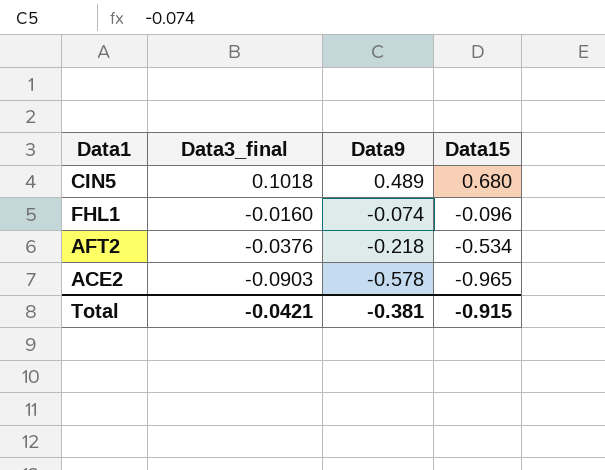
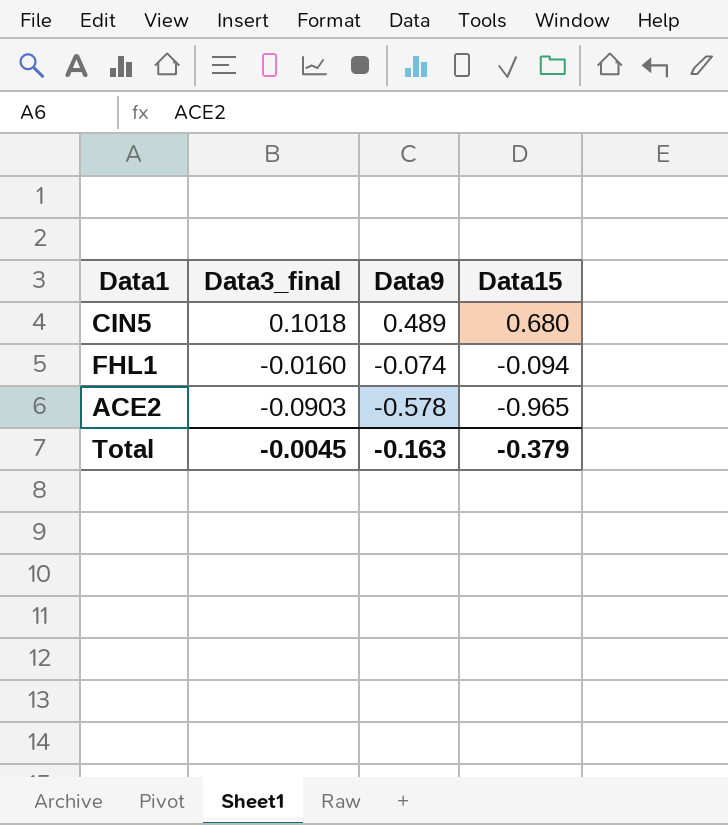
row AFT2: -0.0376 | -0.218 | -0.534 -> none
FHL1 | Data15: -0.096 -> -0.094
Total | Data3_final: -0.0421 -> -0.0045
Total | Data9: -0.381 -> -0.163
Total | Data15: -0.915 -> -0.379

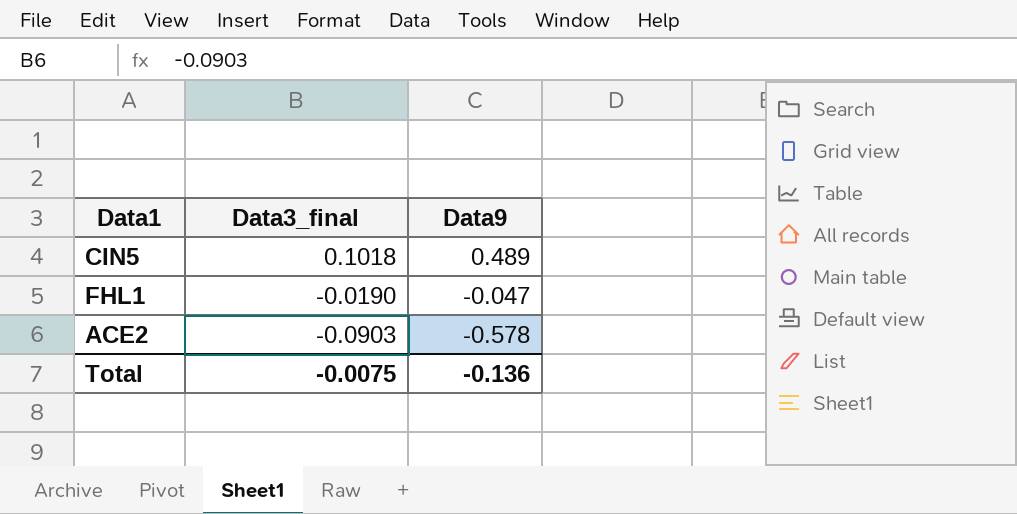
column Data15 | position: 4 -> none
FHL1 | Data3_final: -0.0160 -> -0.0190
FHL1 | Data9: -0.074 -> -0.047
Total | Data3_final: -0.0045 -> -0.0075
Total | Data9: -0.163 -> -0.136

